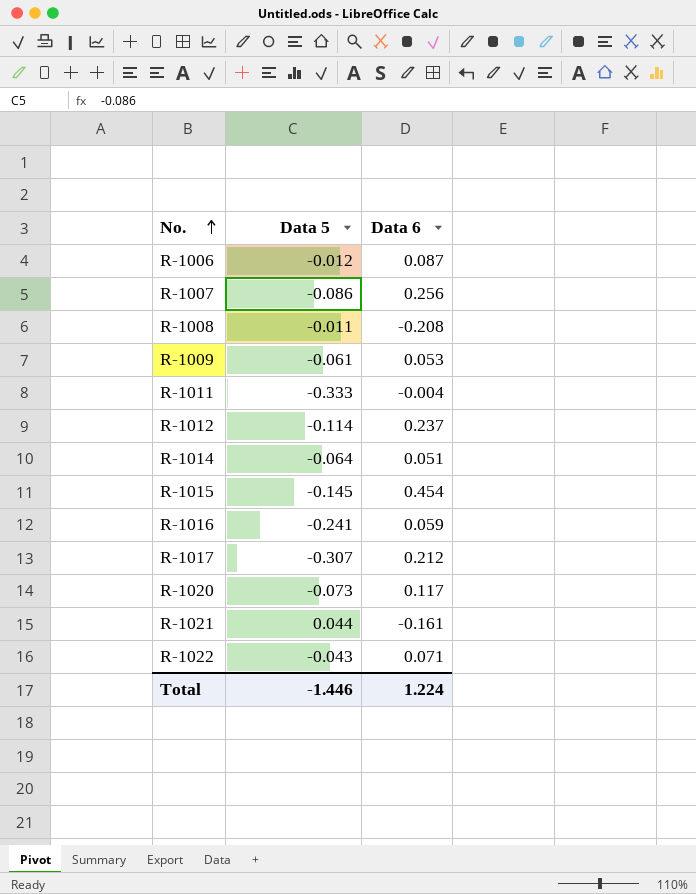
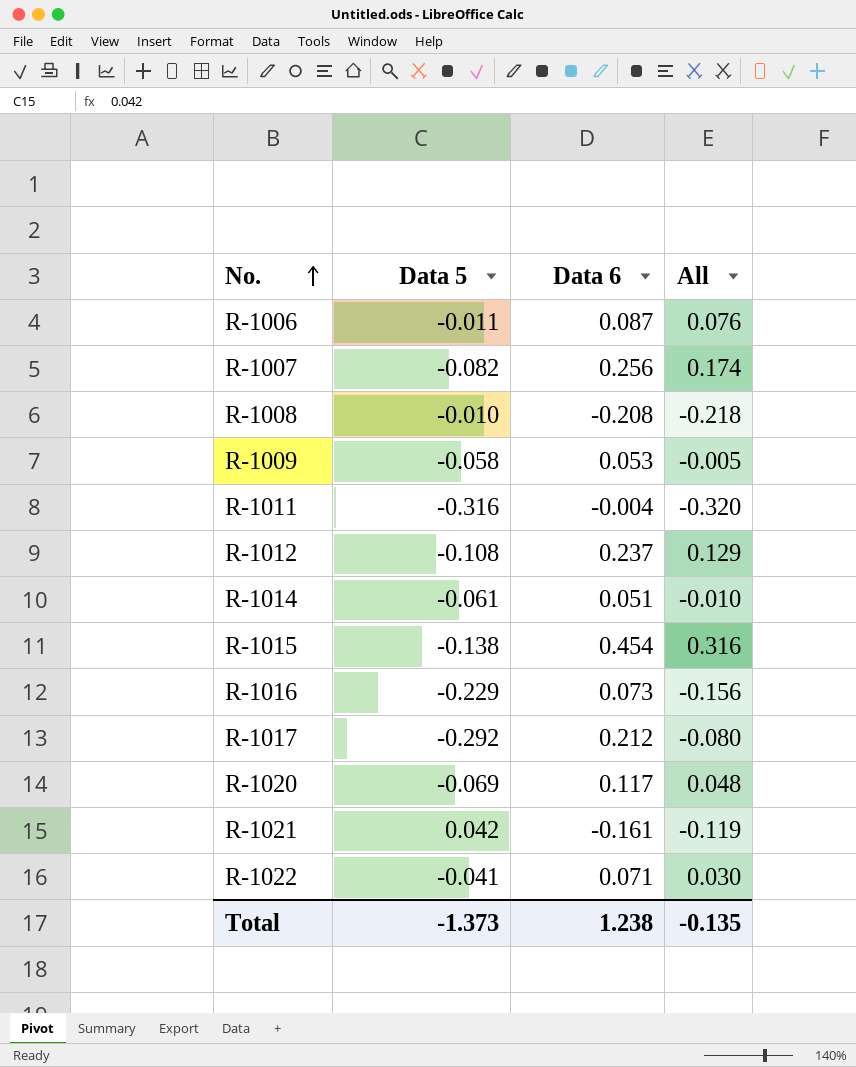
column All | formula: none -> [Data 5] + [Data 6]
R-1006 | Data 5: -0.012 -> -0.011
R-1007 | Data 5: -0.086 -> -0.082
R-1008 | Data 5: -0.011 -> -0.010
R-1009 | Data 5: -0.061 -> -0.058
R-1011 | Data 5: -0.333 -> -0.316
R-1012 | Data 5: -0.114 -> -0.108
R-1014 | Data 5: -0.064 -> -0.061
R-1015 | Data 5: -0.145 -> -0.138
R-1016 | Data 5: -0.241 -> -0.229
R-1016 | Data 6: 0.059 -> 0.073
R-1017 | Data 5: -0.307 -> -0.292
R-1020 | Data 5: -0.073 -> -0.069
R-1021 | Data 5: 0.044 -> 0.042
R-1022 | Data 5: -0.043 -> -0.041
Total | Data 5: -1.446 -> -1.373
Total | Data 6: 1.224 -> 1.238

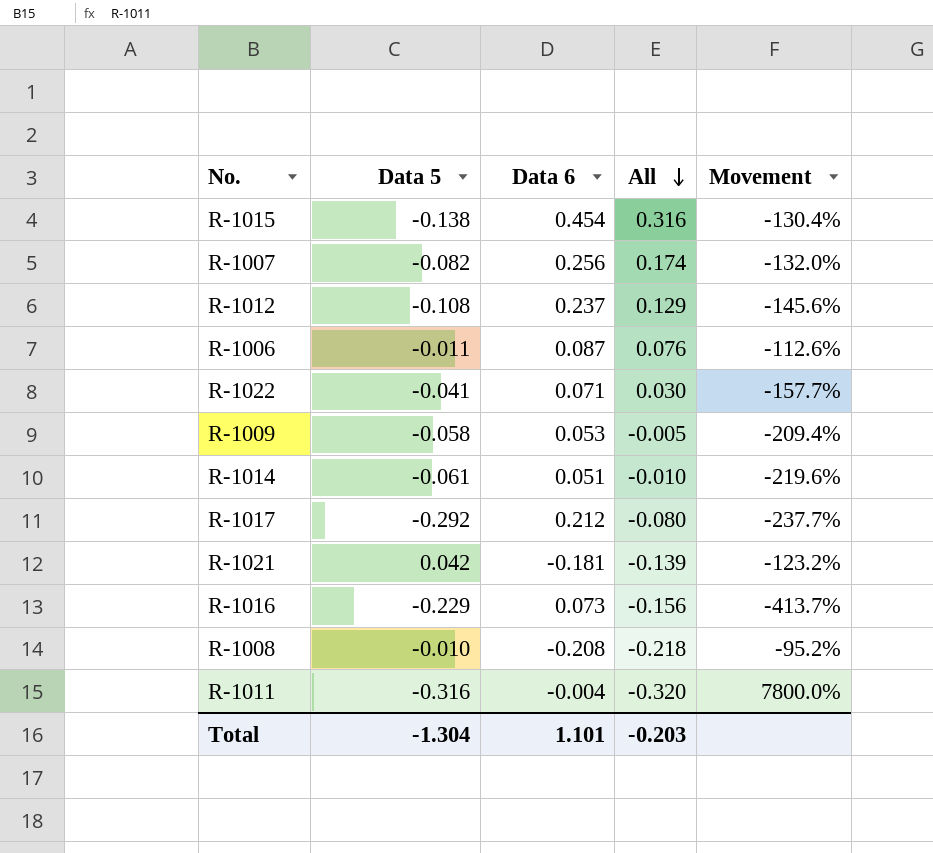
row order: No. ascending -> All descending
column Movement | formula: none -> ([Data 5] - [Data 6]) / [Data 6]
row R-1020: -0.069 | 0.117 | 0.048 -> none
R-1021 | Data 6: -0.161 -> -0.181
R-1021 | All: -0.119 -> -0.139
Total | Data 5: -1.373 -> -1.304
Total | Data 6: 1.238 -> 1.101
Total | All: -0.135 -> -0.203

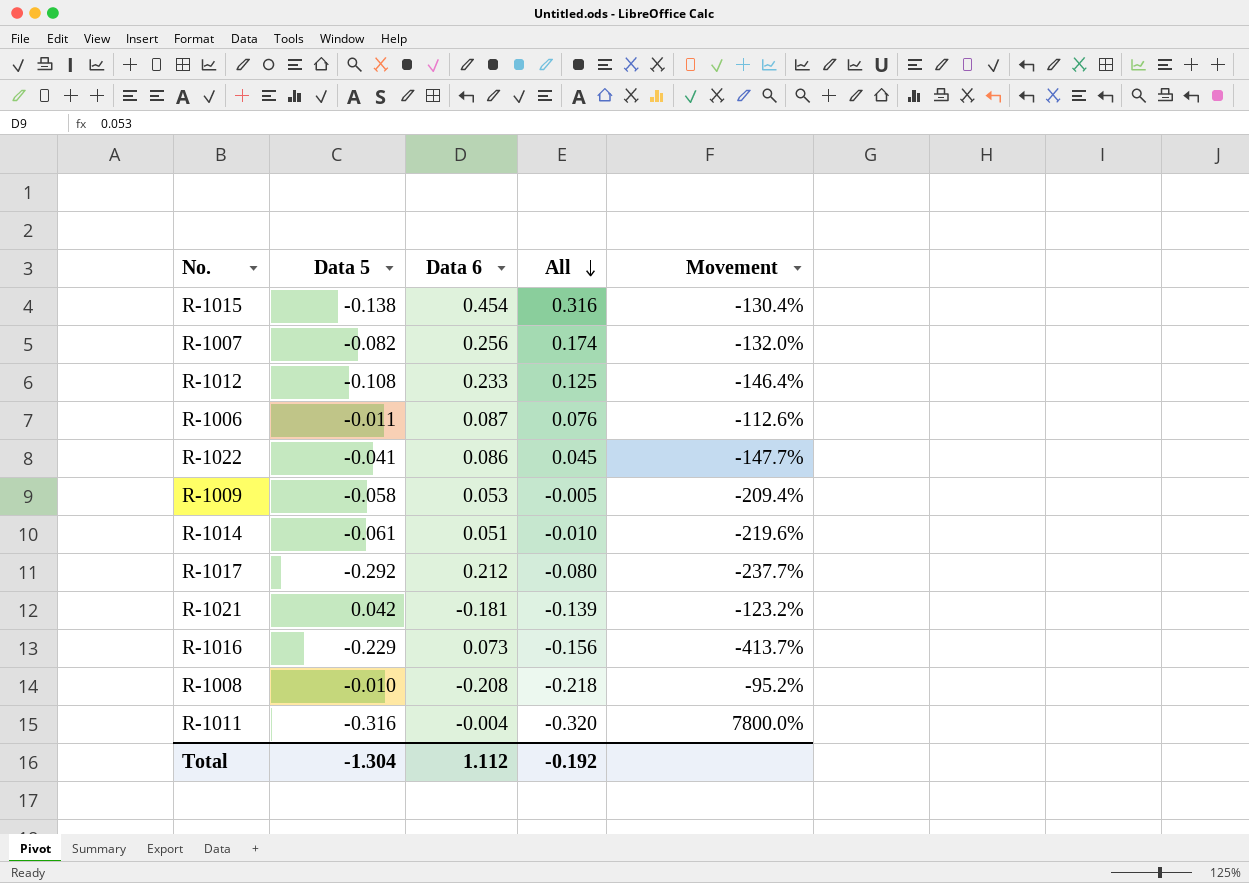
R-1012 | Data 6: 0.237 -> 0.233
R-1012 | All: 0.129 -> 0.125
R-1012 | Movement: -145.6% -> -146.4%
R-1022 | Data 6: 0.071 -> 0.086
R-1022 | All: 0.030 -> 0.045
R-1022 | Movement: -157.7% -> -147.7%
Total | Data 6: 1.101 -> 1.112
Total | All: -0.203 -> -0.192

